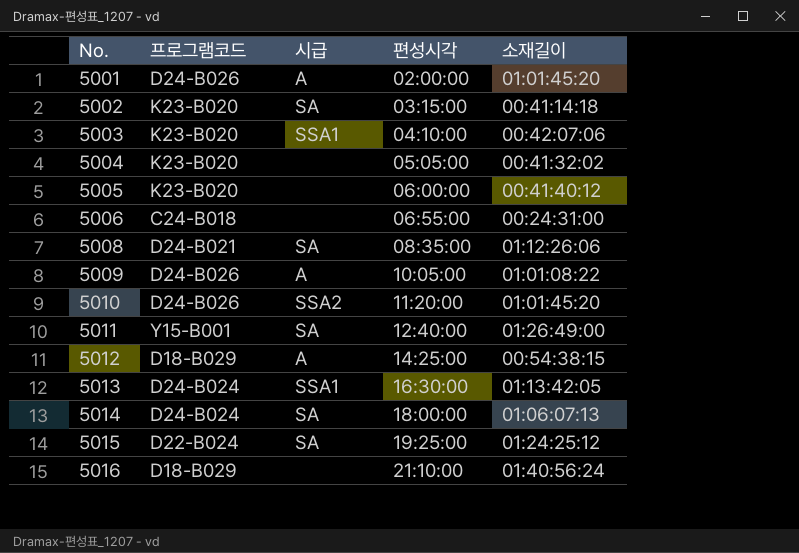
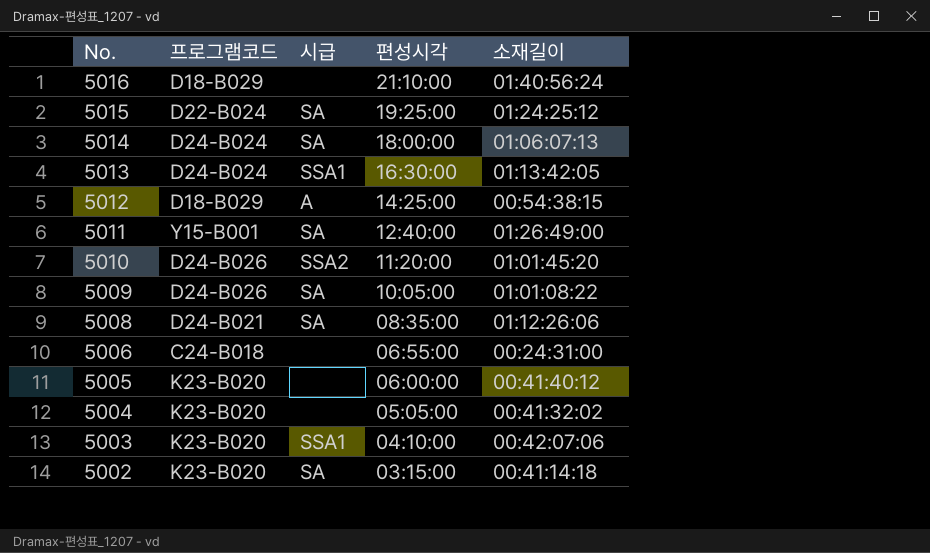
row order: No. ascending -> No. descending
row 5001: D24-B026 | A | 02:00:00 | 01:01:45:20 -> none
5009 | 시급: A -> SA

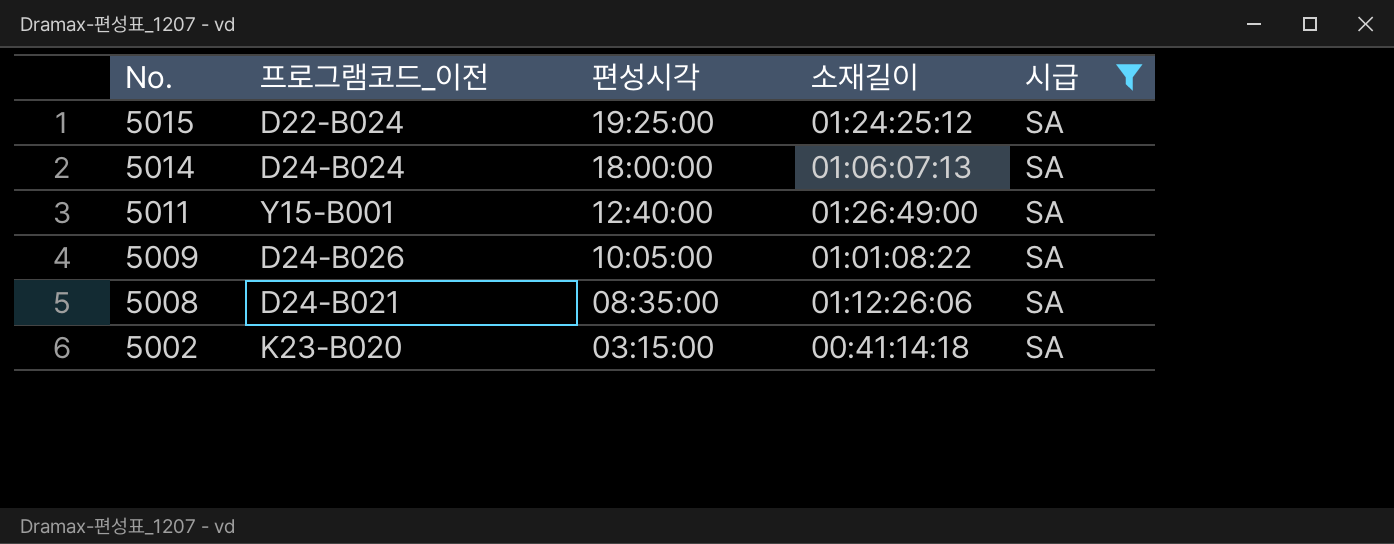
filter: none -> 시급 = SA
column name: 프로그램코드 -> 프로그램코드_이전
column 시급 | position: 3 -> 5

